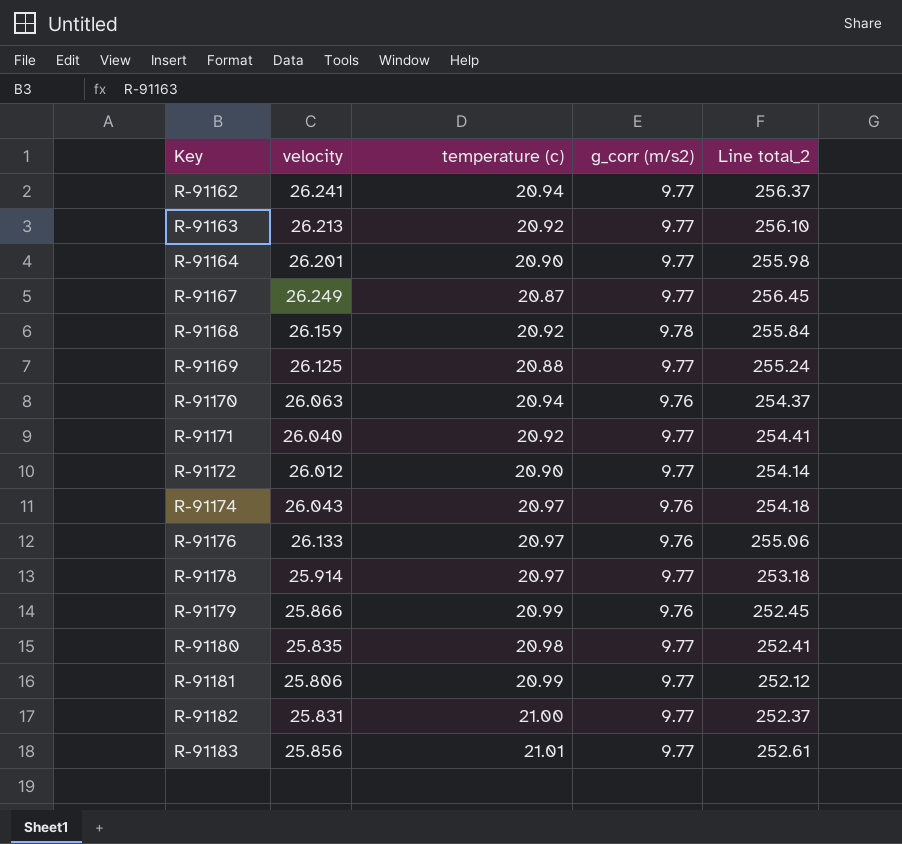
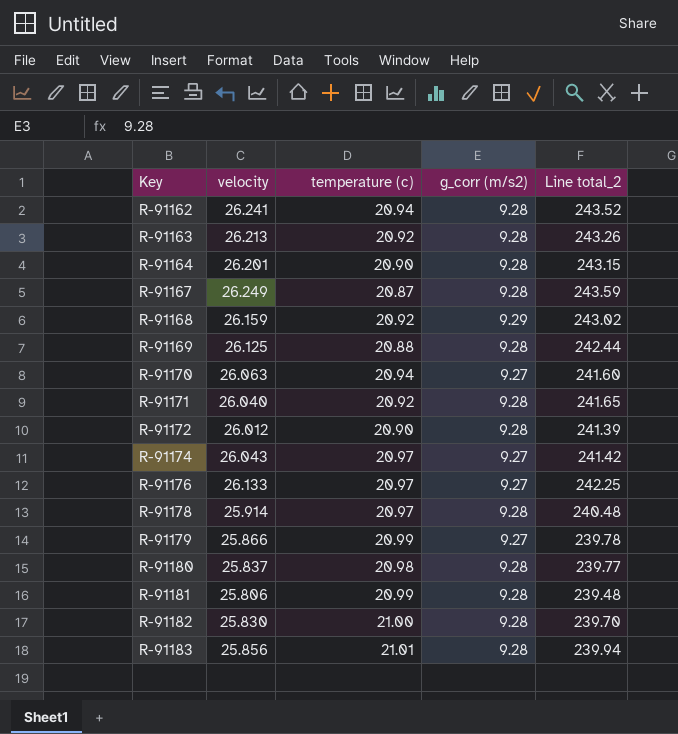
R-91162 | g_corr (m/s2): 9.77 -> 9.28
R-91162 | Line total_2: 256.37 -> 243.52
R-91163 | g_corr (m/s2): 9.77 -> 9.28
R-91163 | Line total_2: 256.10 -> 243.26
R-91164 | g_corr (m/s2): 9.77 -> 9.28
R-91164 | Line total_2: 255.98 -> 243.15
R-91167 | g_corr (m/s2): 9.77 -> 9.28
R-91167 | Line total_2: 256.45 -> 243.59
R-91168 | g_corr (m/s2): 9.78 -> 9.29
R-91168 | Line total_2: 255.84 -> 243.02
R-91169 | g_corr (m/s2): 9.77 -> 9.28
R-91169 | Line total_2: 255.24 -> 242.44
R-91170 | g_corr (m/s2): 9.76 -> 9.27
R-91170 | Line total_2: 254.37 -> 241.60
R-91171 | g_corr (m/s2): 9.77 -> 9.28
R-91171 | Line total_2: 254.41 -> 241.65
R-91172 | g_corr (m/s2): 9.77 -> 9.28
R-91172 | Line total_2: 254.14 -> 241.39
R-91174 | g_corr (m/s2): 9.76 -> 9.27
R-91174 | Line total_2: 254.18 -> 241.42
R-91176 | g_corr (m/s2): 9.76 -> 9.27
R-91176 | Line total_2: 255.06 -> 242.25
R-91178 | g_corr (m/s2): 9.77 -> 9.28
R-91178 | Line total_2: 253.18 -> 240.48
R-91179 | g_corr (m/s2): 9.76 -> 9.27
R-91179 | Line total_2: 252.45 -> 239.78
R-91180 | velocity: 25.835 -> 25.837
R-91180 | g_corr (m/s2): 9.77 -> 9.28
R-91180 | Line total_2: 252.41 -> 239.77
R-91181 | g_corr (m/s2): 9.77 -> 9.28
R-91181 | Line total_2: 252.12 -> 239.48
R-91182 | velocity: 25.831 -> 25.830
R-91182 | g_corr (m/s2): 9.77 -> 9.28
R-91182 | Line total_2: 252.37 -> 239.70
R-91183 | g_corr (m/s2): 9.77 -> 9.28
R-91183 | Line total_2: 252.61 -> 239.94

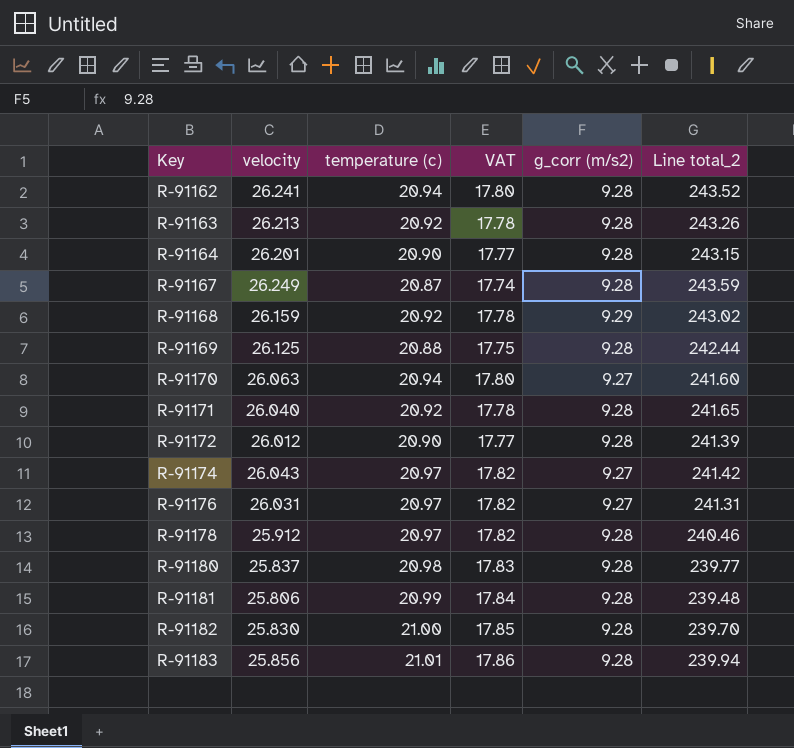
column VAT | formula: none -> [temperature (c)] * 0.85
row R-91179: 25.866 | 20.99 | 9.27 | 239.78 -> none
R-91176 | velocity: 26.133 -> 26.031
R-91176 | Line total_2: 242.25 -> 241.31
R-91178 | velocity: 25.914 -> 25.912
R-91178 | Line total_2: 240.48 -> 240.46

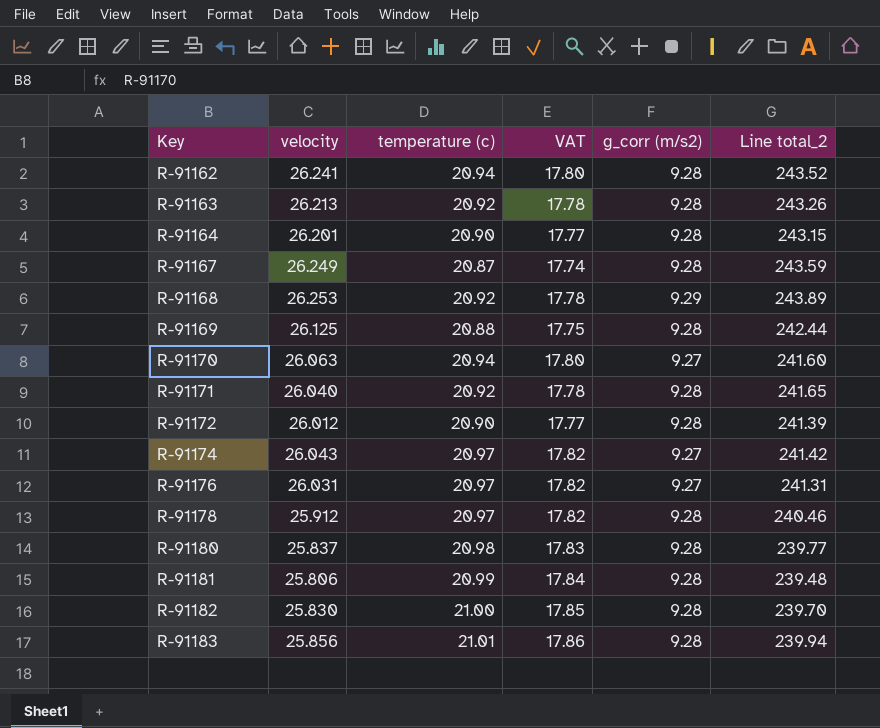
R-91168 | velocity: 26.159 -> 26.253
R-91168 | Line total_2: 243.02 -> 243.89

